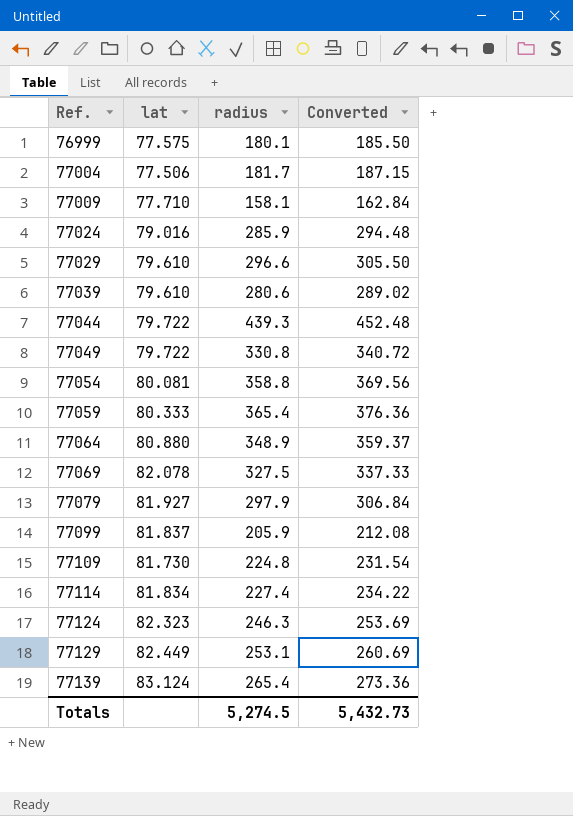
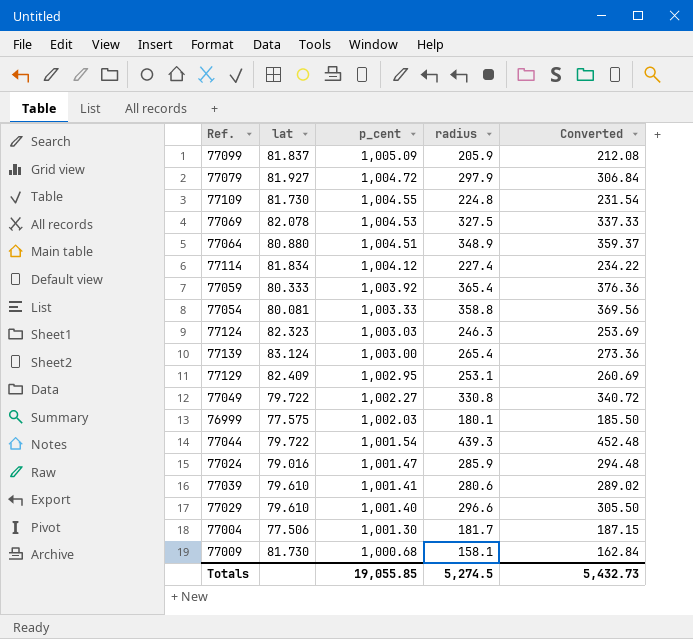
row order: Ref. ascending -> p_cent descending
column p_cent | position: none -> 3
77129 | lat: 82.449 -> 82.409
77009 | lat: 77.710 -> 81.730

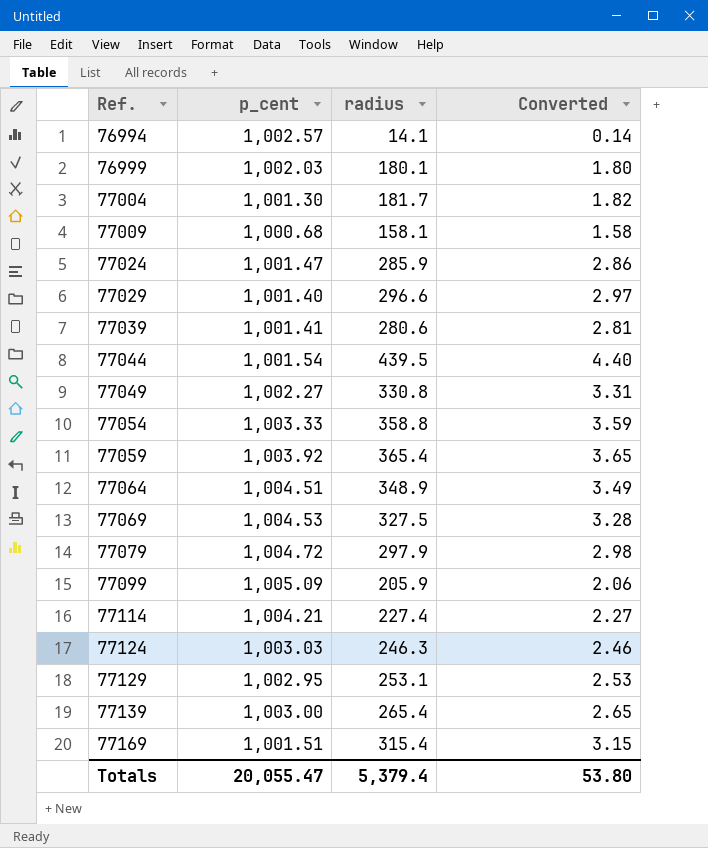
row order: p_cent descending -> Ref. ascending
column lat | position: 2 -> none
column Converted | formula: [radius] * 1.03 -> [radius] * 0.01
row 77109: 81.730 | 1,004.55 | 224.8 | 231.54 -> none
row 76994: none -> 1,002.57 | 14.1 | 0.14
77044 | radius: 439.3 -> 439.5
77114 | p_cent: 1,004.12 -> 1,004.21
row 77169: none -> 1,001.51 | 315.4 | 3.15
Totals | p_cent: 19,055.85 -> 20,055.47
Totals | radius: 5,274.5 -> 5,379.4
Totals | Converted: 5,432.73 -> 53.80

